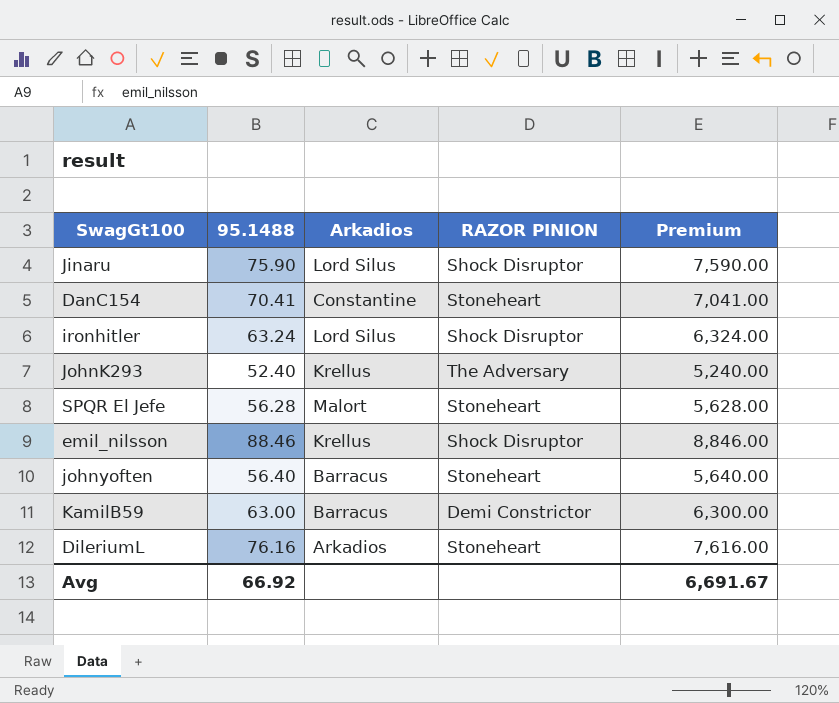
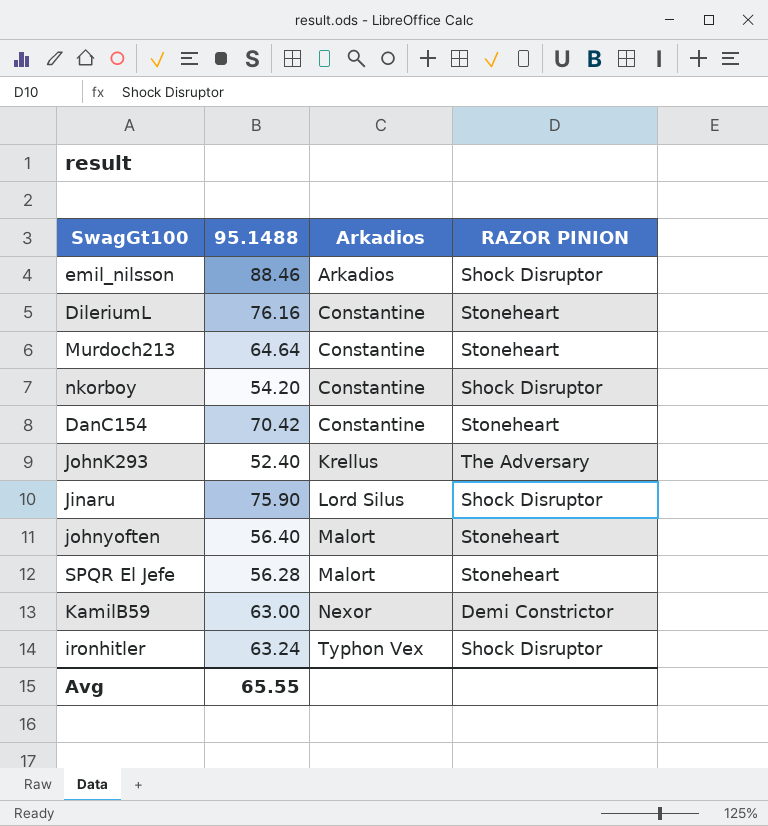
row order: none -> Arkadios ascending
column Premium | formula: [95.1488] * 100 -> none
emil_nilsson | Arkadios: Krellus -> Arkadios
DileriumL | Arkadios: Arkadios -> Constantine
row Murdoch213: none -> 64.64 | Constantine | Stoneheart
row nkorboy: none -> 54.20 | Constantine | Shock Disruptor
DanC154 | 95.1488: 70.41 -> 70.42
johnyoften | Arkadios: Barracus -> Malort
KamilB59 | Arkadios: Barracus -> Nexor
ironhitler | Arkadios: Lord Silus -> Typhon Vex
Avg | 95.1488: 66.92 -> 65.55

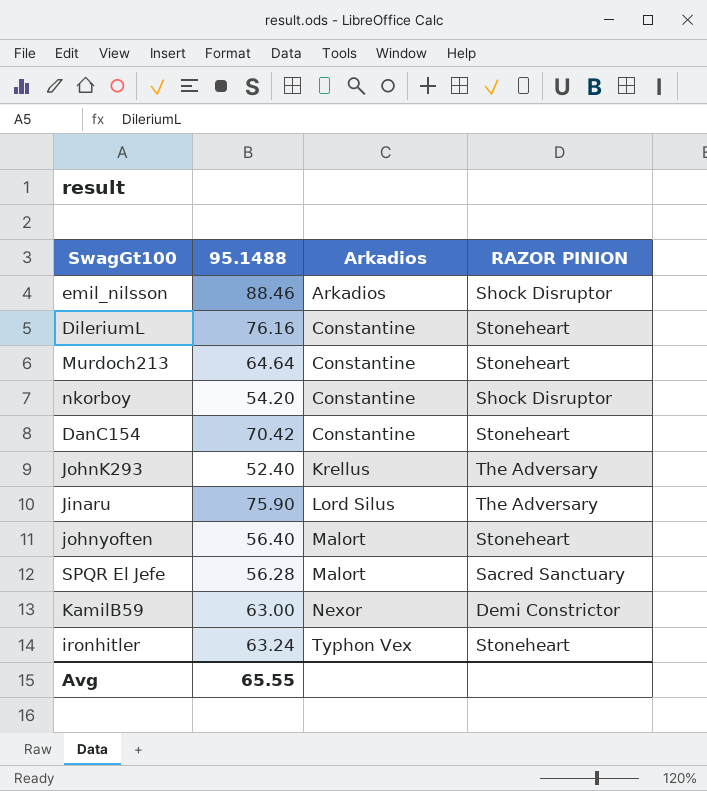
Jinaru | RAZOR PINION: Shock Disruptor -> The Adversary
SPQR El Jefe | RAZOR PINION: Stoneheart -> Sacred Sanctuary
ironhitler | RAZOR PINION: Shock Disruptor -> Stoneheart

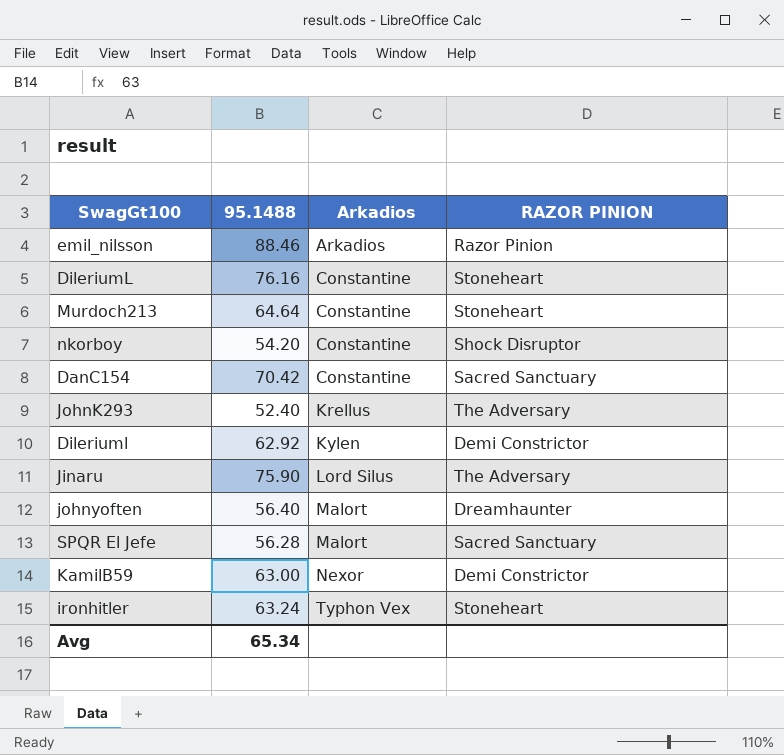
emil_nilsson | RAZOR PINION: Shock Disruptor -> Razor Pinion
DanC154 | RAZOR PINION: Stoneheart -> Sacred Sanctuary
row Dileriuml: none -> 62.92 | Kylen | Demi Constrictor
johnyoften | RAZOR PINION: Stoneheart -> Dreamhaunter
Avg | 95.1488: 65.55 -> 65.34

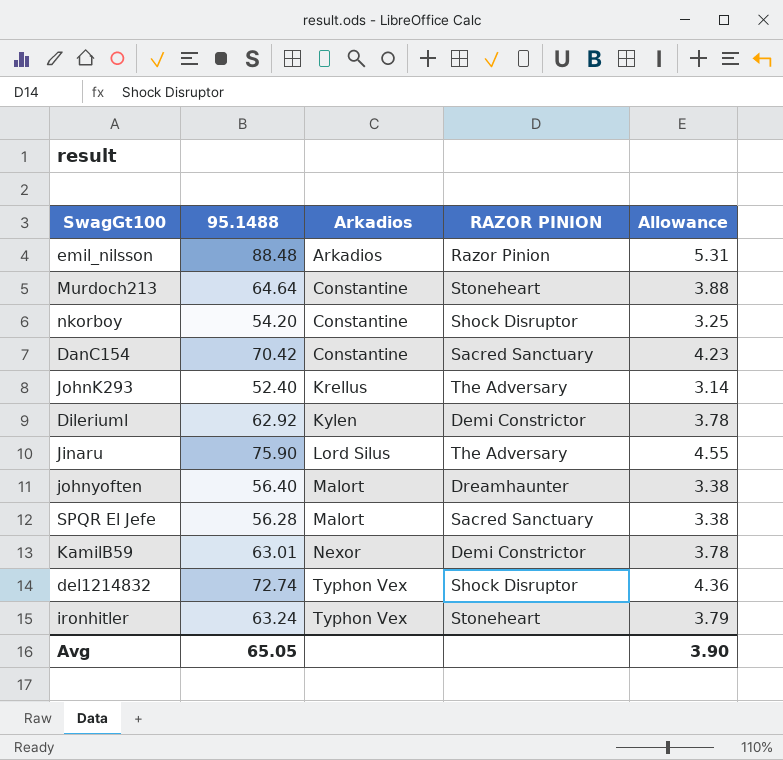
column Allowance | formula: none -> [95.1488] * 0.06
row DileriumL: 76.16 | Constantine | Stoneheart -> none
emil_nilsson | 95.1488: 88.46 -> 88.48
KamilB59 | 95.1488: 63.00 -> 63.01
row del1214832: none -> 72.74 | Typhon Vex | Shock Disruptor | 4.36
Avg | 95.1488: 65.34 -> 65.05

